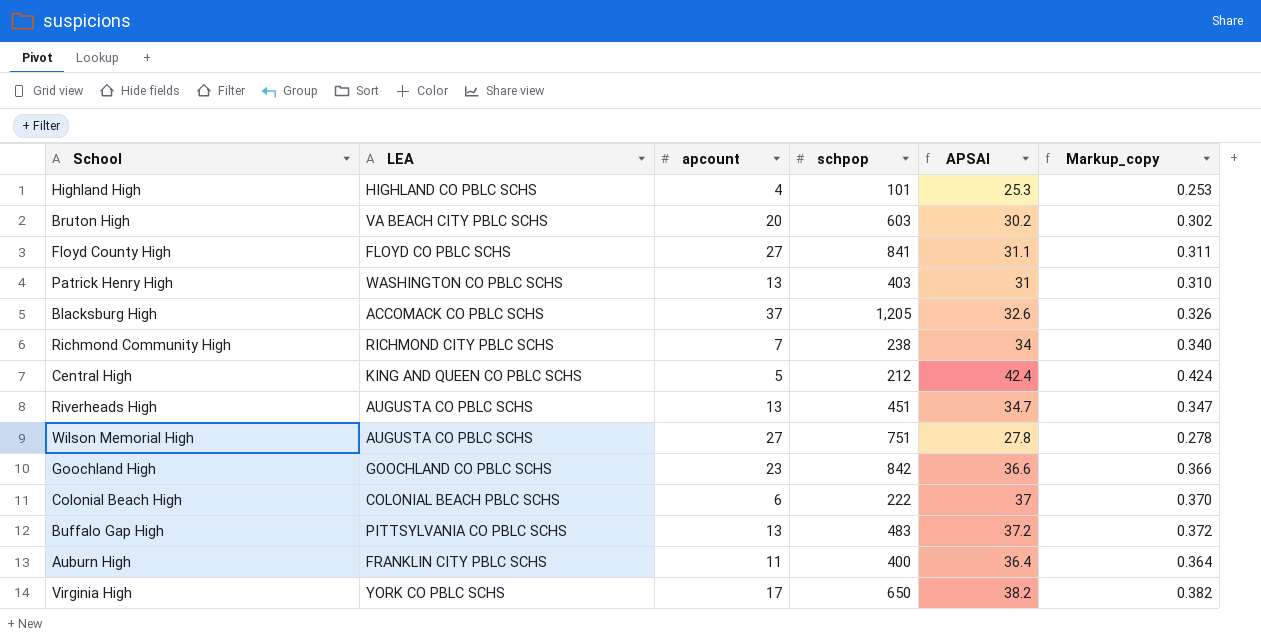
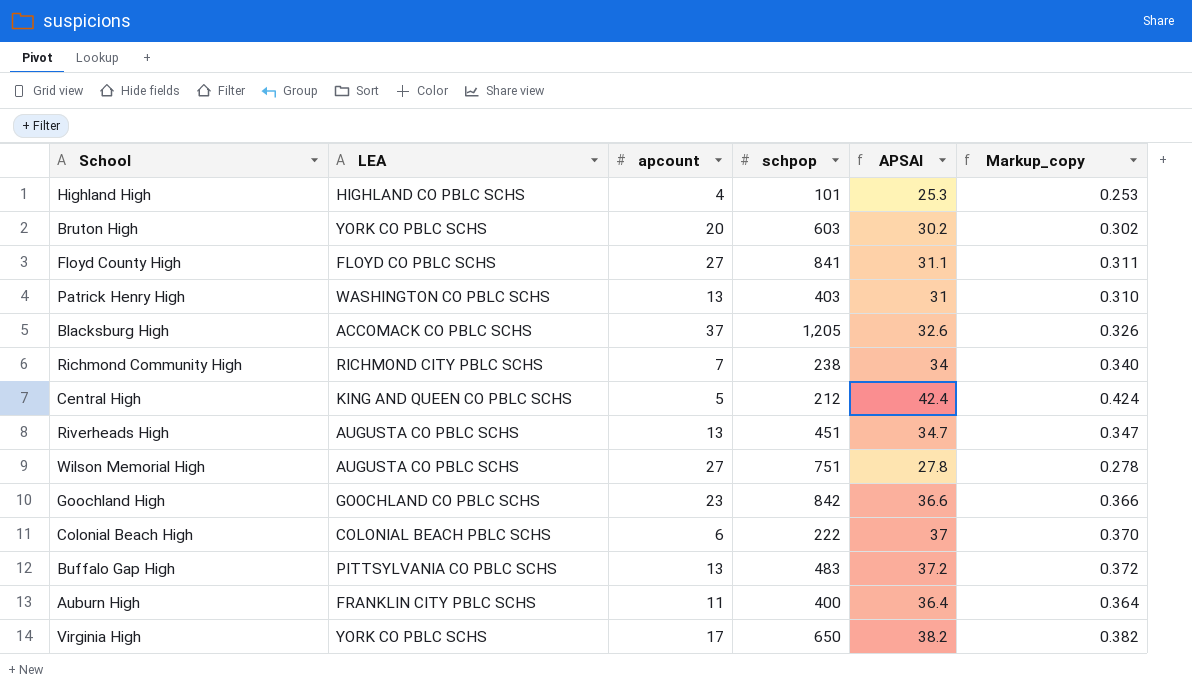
Bruton High | LEA: VA BEACH CITY PBLC SCHS -> YORK CO PBLC SCHS

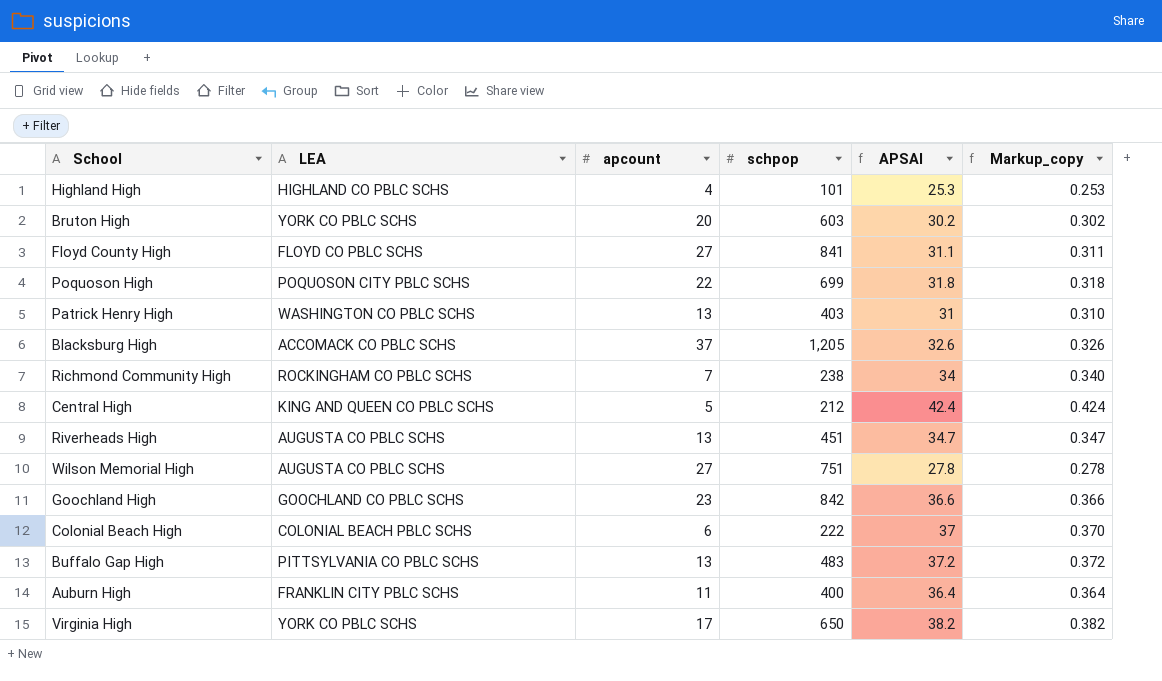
row Poquoson High: none -> POQUOSON CITY PBLC SCHS | 22 | 699 | 31.8 | 0.318
Richmond Community High | LEA: RICHMOND CITY PBLC SCHS -> ROCKINGHAM CO PBLC SCHS

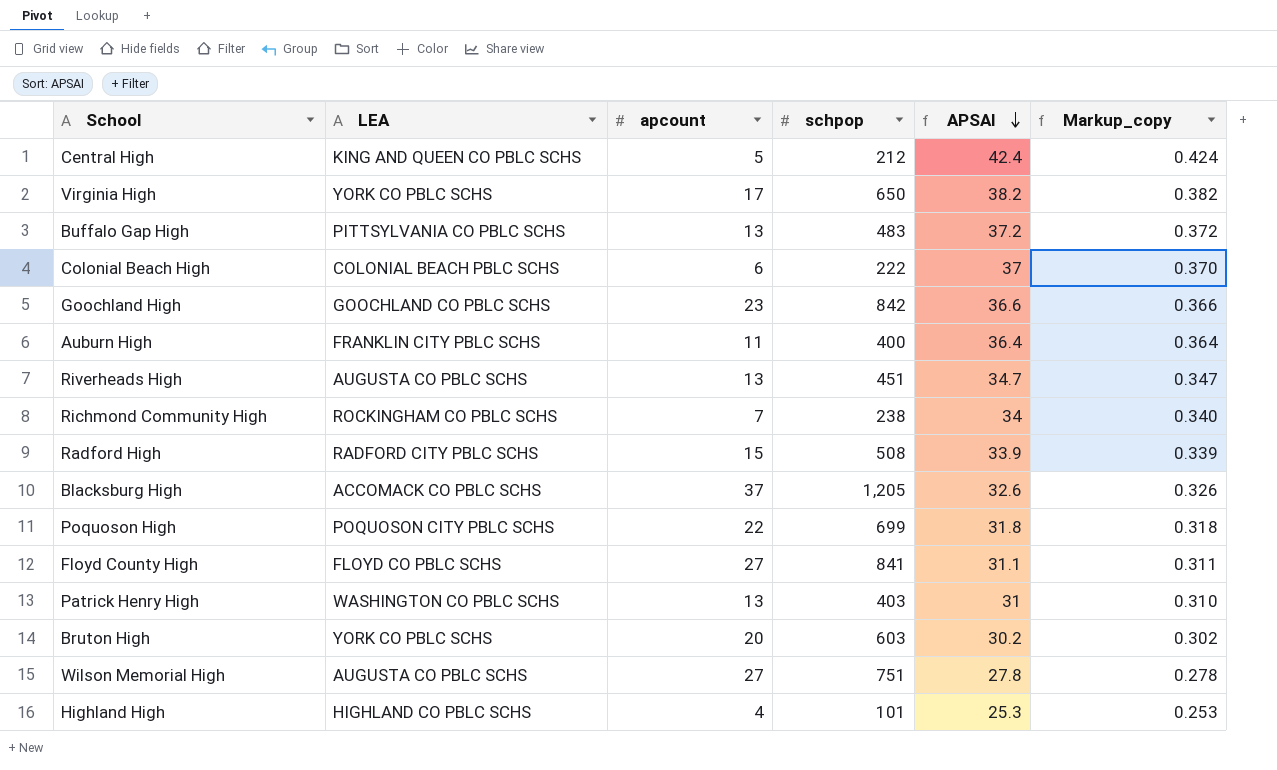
row order: none -> APSAI descending
row Radford High: none -> RADFORD CITY PBLC SCHS | 15 | 508 | 33.9 | 0.339

